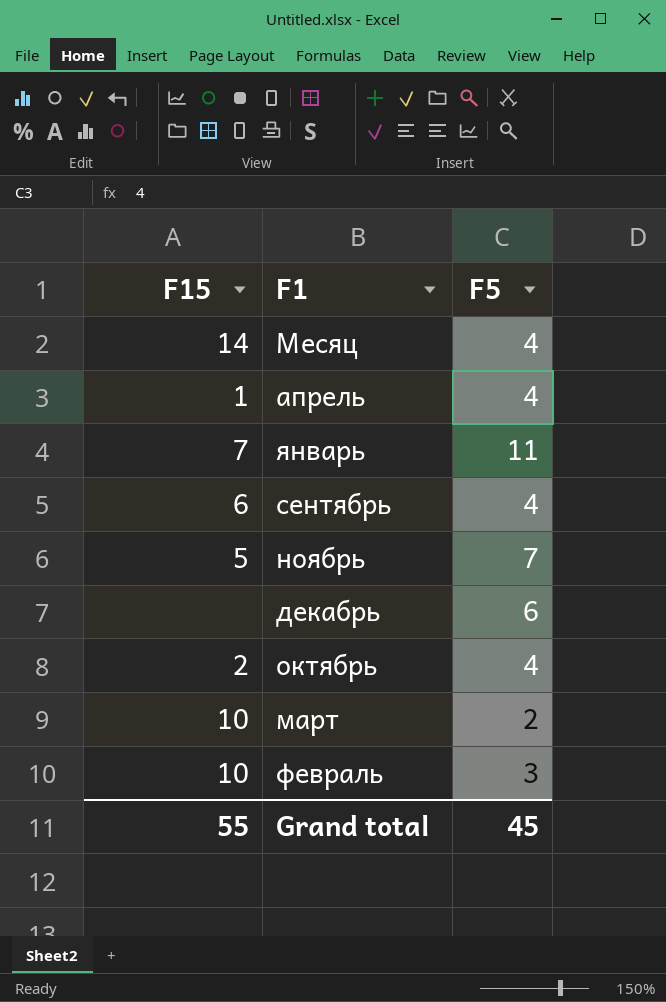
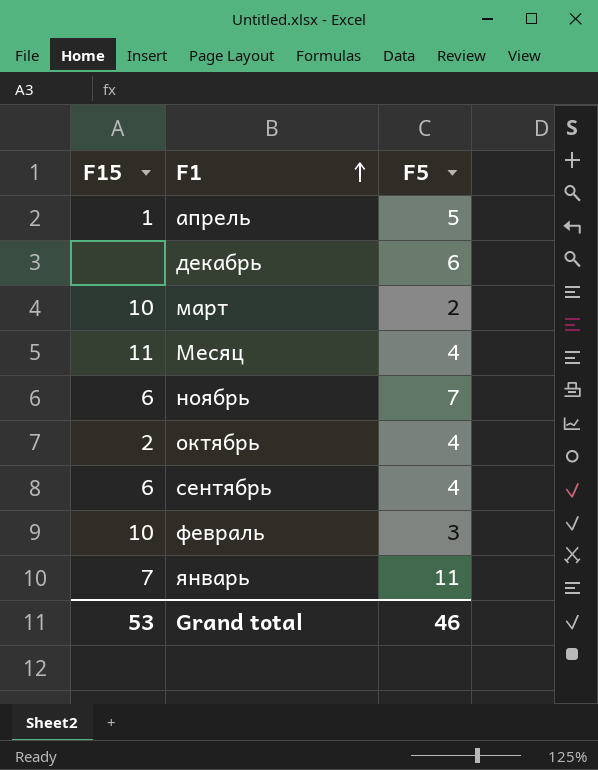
row order: none -> F1 ascending
апрель | F5: 4 -> 5
Месяц | F15: 14 -> 11
ноябрь | F15: 5 -> 6
Grand total | F15: 55 -> 53
Grand total | F5: 45 -> 46

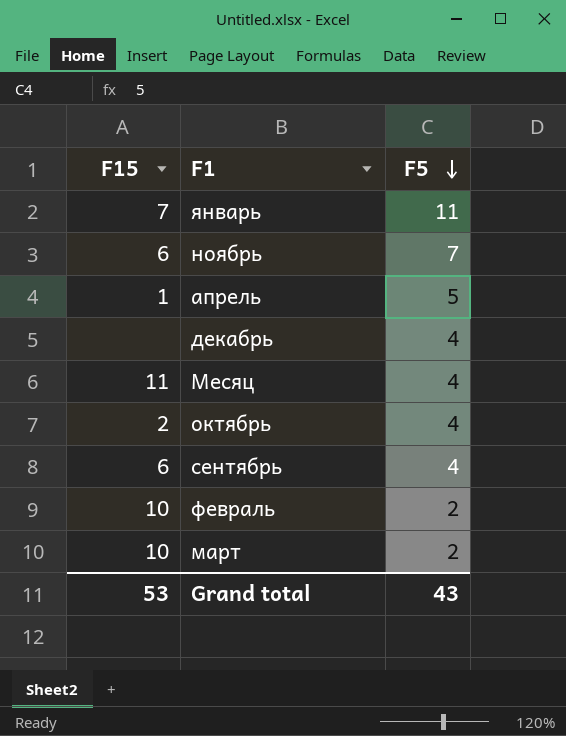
row order: F1 ascending -> F5 descending
декабрь | F5: 6 -> 4
февраль | F5: 3 -> 2
Grand total | F5: 46 -> 43

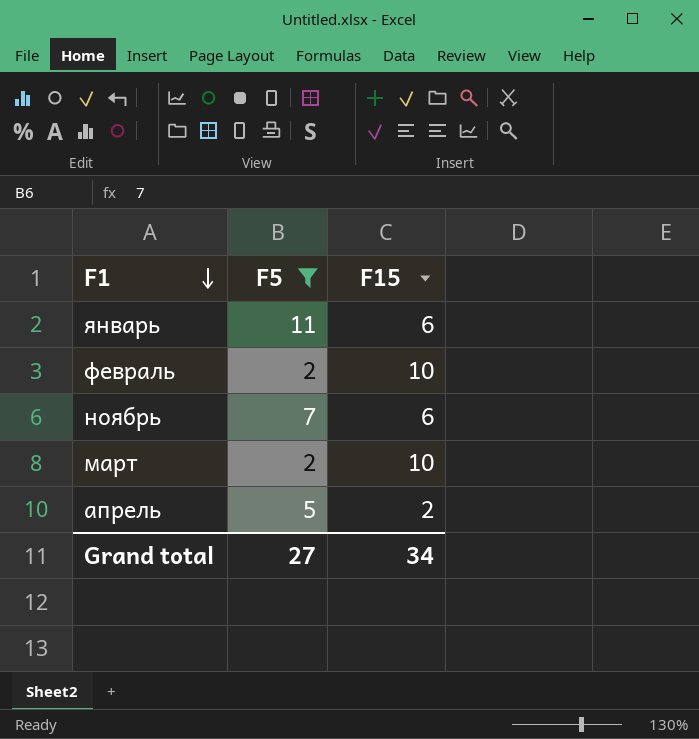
filter: none -> F5 != 4
row order: F5 descending -> F1 descending
column F15 | position: 1 -> 3
январь | F15: 7 -> 6
апрель | F15: 1 -> 2
Grand total | F5: 43 -> 27
Grand total | F15: 53 -> 34

